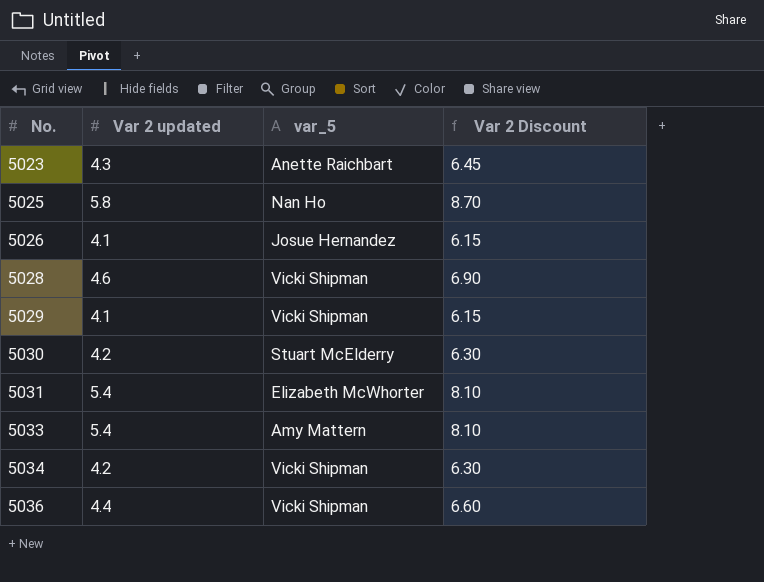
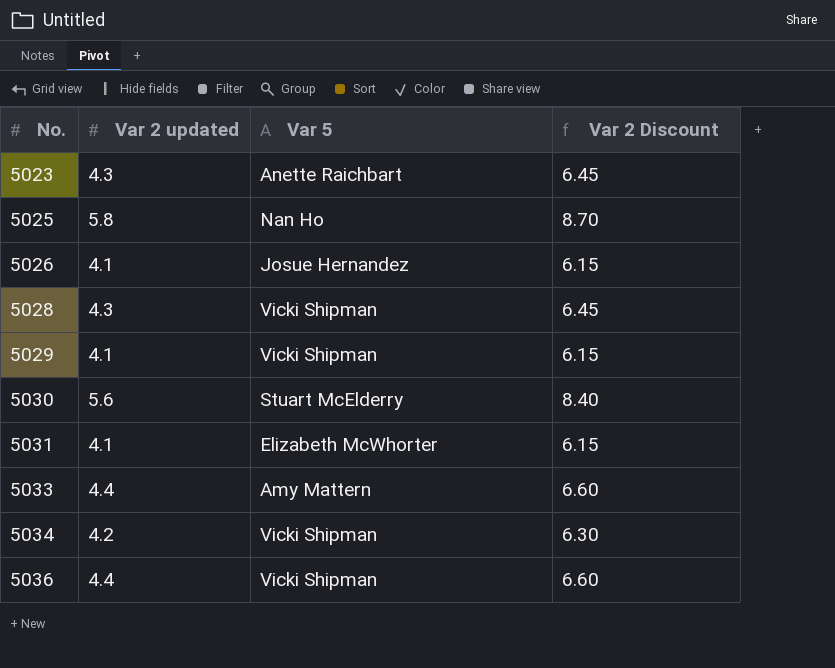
column name: var_5 -> Var 5
5028 | Var 2 updated: 4.6 -> 4.3
5028 | Var 2 Discount: 6.90 -> 6.45
5030 | Var 2 updated: 4.2 -> 5.6
5030 | Var 2 Discount: 6.30 -> 8.40
5031 | Var 2 updated: 5.4 -> 4.1
5031 | Var 2 Discount: 8.10 -> 6.15
5033 | Var 2 updated: 5.4 -> 4.4
5033 | Var 2 Discount: 8.10 -> 6.60

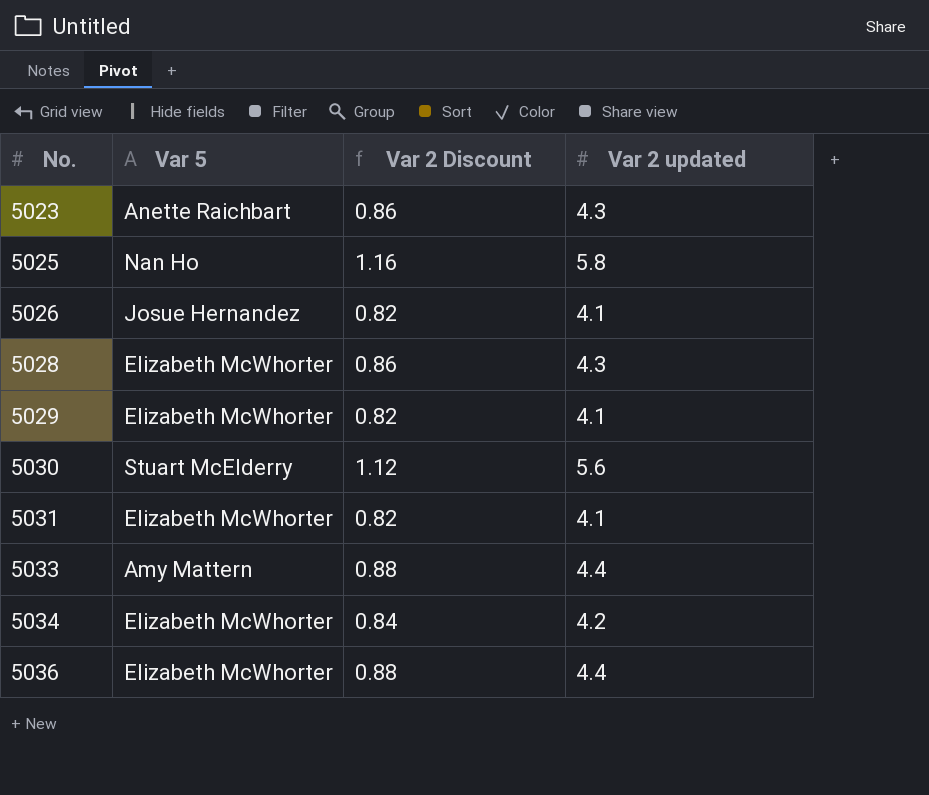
column Var 2 Discount | formula: [Var 2 updated] * 1.5 -> [Var 2 updated] * 0.2
column Var 2 updated | position: 2 -> 4
5028 | Var 5: Vicki Shipman -> Elizabeth McWhorter
5029 | Var 5: Vicki Shipman -> Elizabeth McWhorter
5034 | Var 5: Vicki Shipman -> Elizabeth McWhorter
5036 | Var 5: Vicki Shipman -> Elizabeth McWhorter

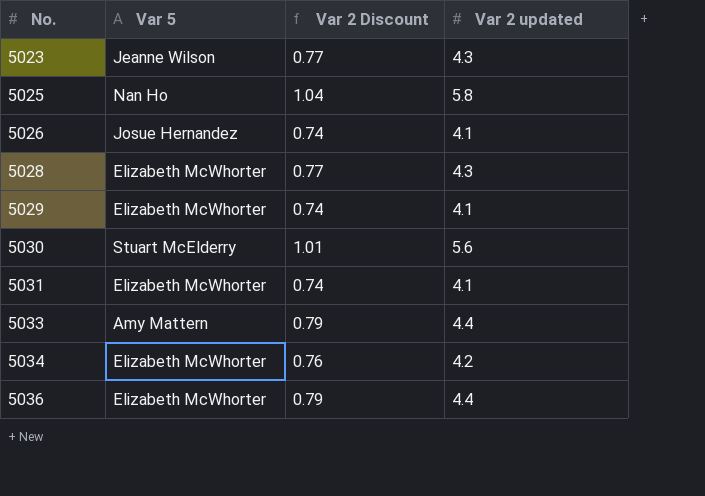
column Var 2 Discount | formula: [Var 2 updated] * 0.2 -> [Var 2 updated] * 0.18
5023 | Var 5: Anette Raichbart -> Jeanne Wilson

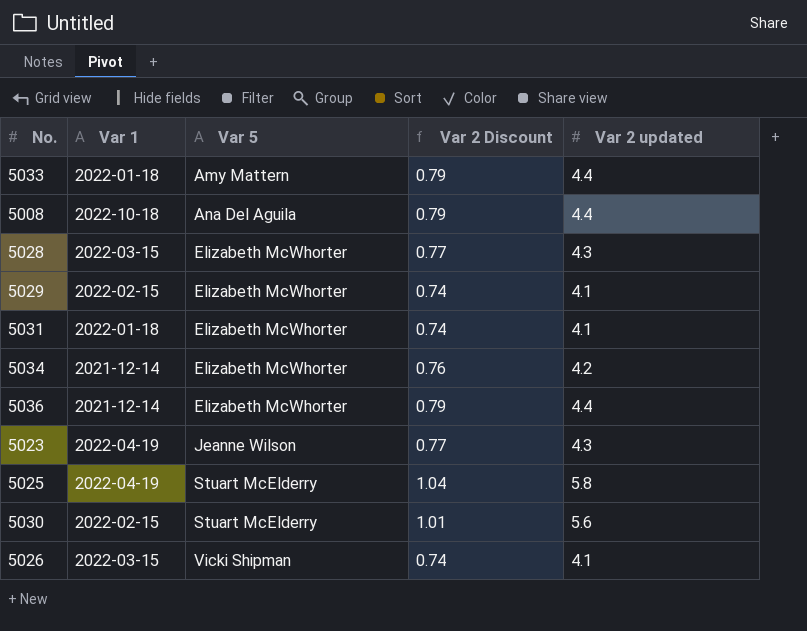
row order: No. ascending -> Var 5 ascending
column Var 1 | position: none -> 2
row 5008: none -> 2022-10-18 | Ana Del Aguila | 0.79 | 4.4
5025 | Var 5: Nan Ho -> Stuart McElderry
5026 | Var 5: Josue Hernandez -> Vicki Shipman

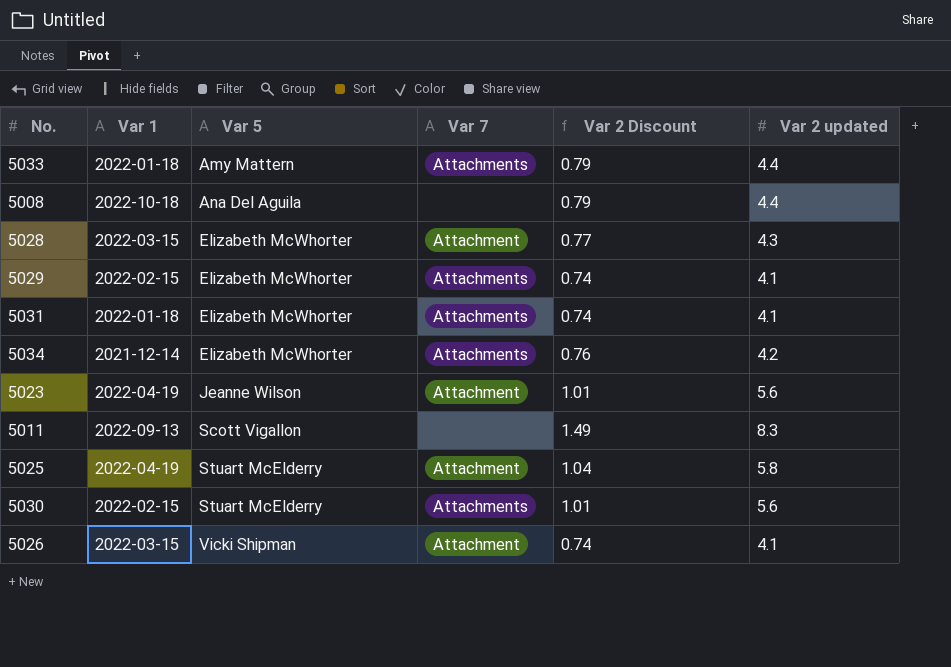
column Var 7 | position: none -> 4
row 5036: 2021-12-14 | Elizabeth McWhorter | 0.79 | 4.4 -> none
5023 | Var 2 Discount: 0.77 -> 1.01
5023 | Var 2 updated: 4.3 -> 5.6
row 5011: none -> 2022-09-13 | Scott Vigallon | none | 1.49 | 8.3

